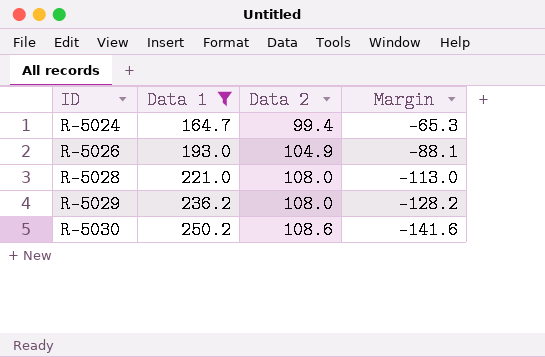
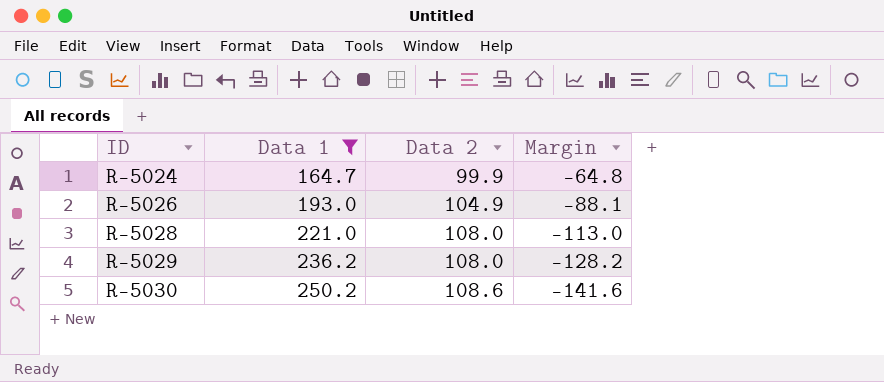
R-5024 | Data 2: 99.4 -> 99.9
R-5024 | Margin: -65.3 -> -64.8

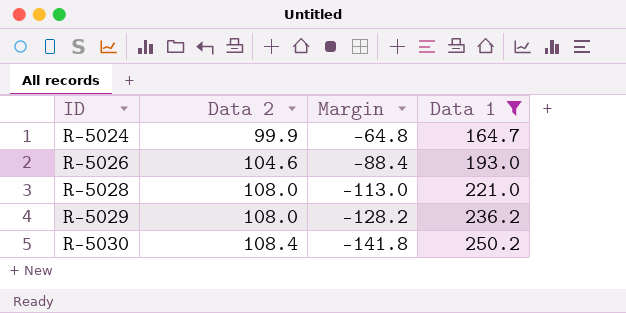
column Data 1 | position: 2 -> 4
R-5026 | Data 2: 104.9 -> 104.6
R-5026 | Margin: -88.1 -> -88.4
R-5030 | Data 2: 108.6 -> 108.4
R-5030 | Margin: -141.6 -> -141.8

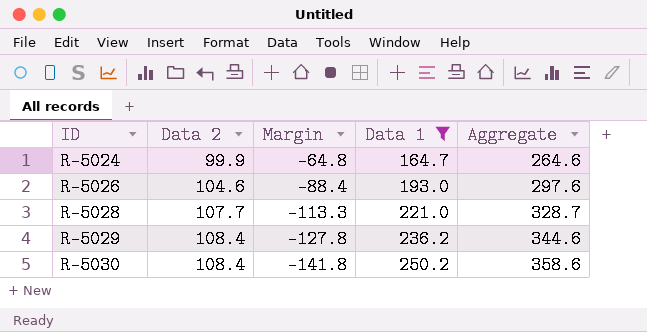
column Aggregate | formula: none -> [Data 2] + [Data 1]
R-5028 | Data 2: 108.0 -> 107.7
R-5028 | Margin: -113.0 -> -113.3
R-5029 | Data 2: 108.0 -> 108.4
R-5029 | Margin: -128.2 -> -127.8

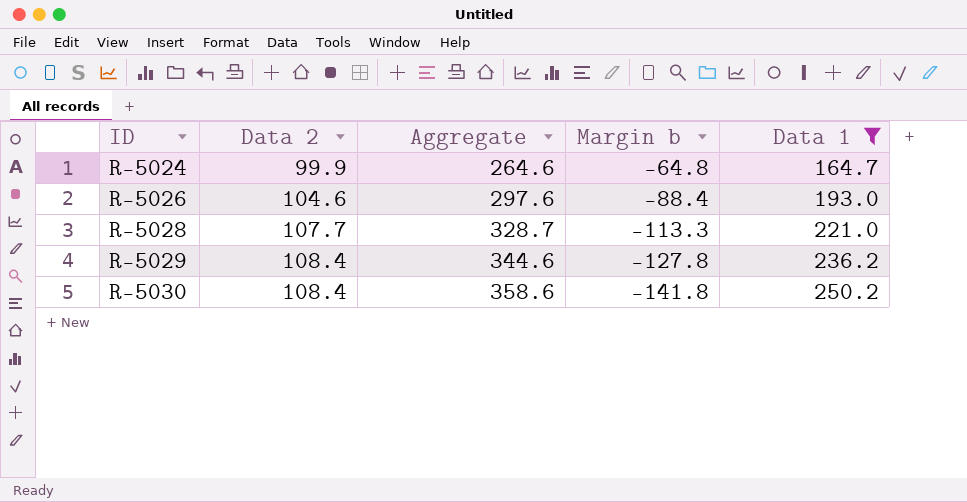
column Aggregate | position: 5 -> 3
column name: Margin -> Margin b

